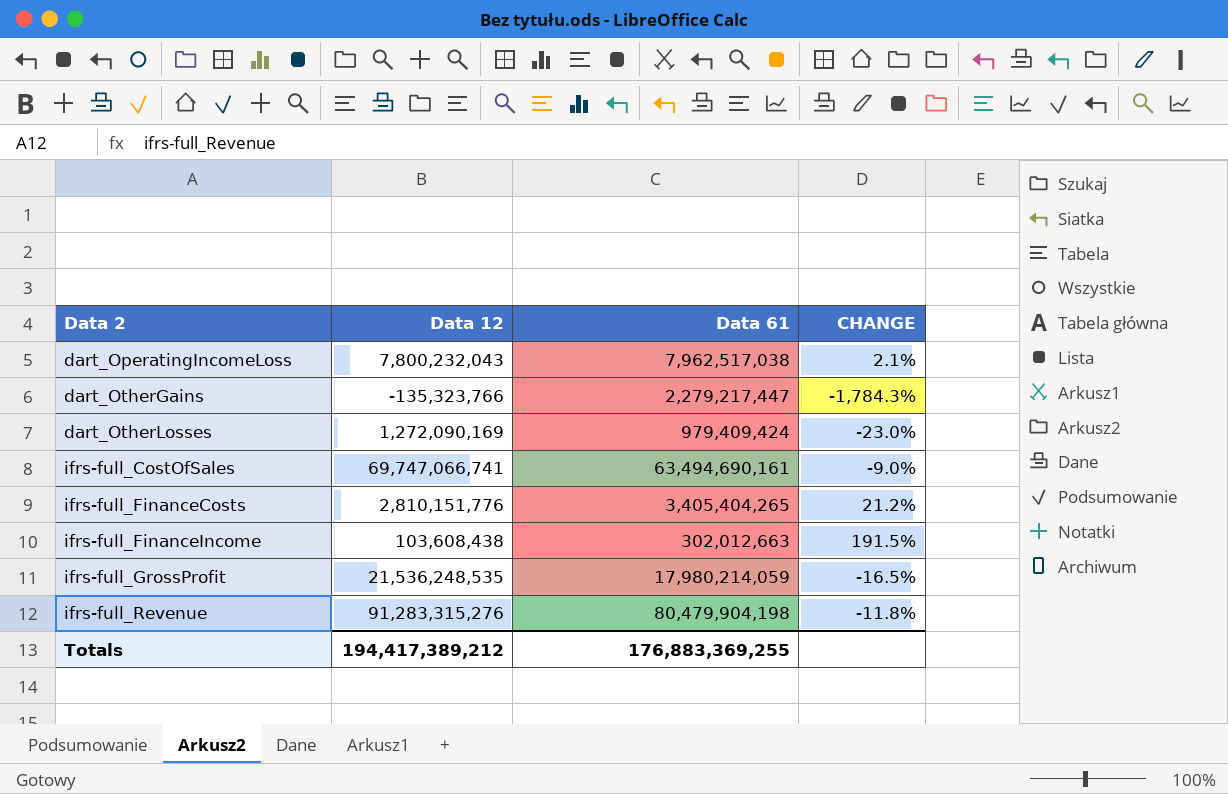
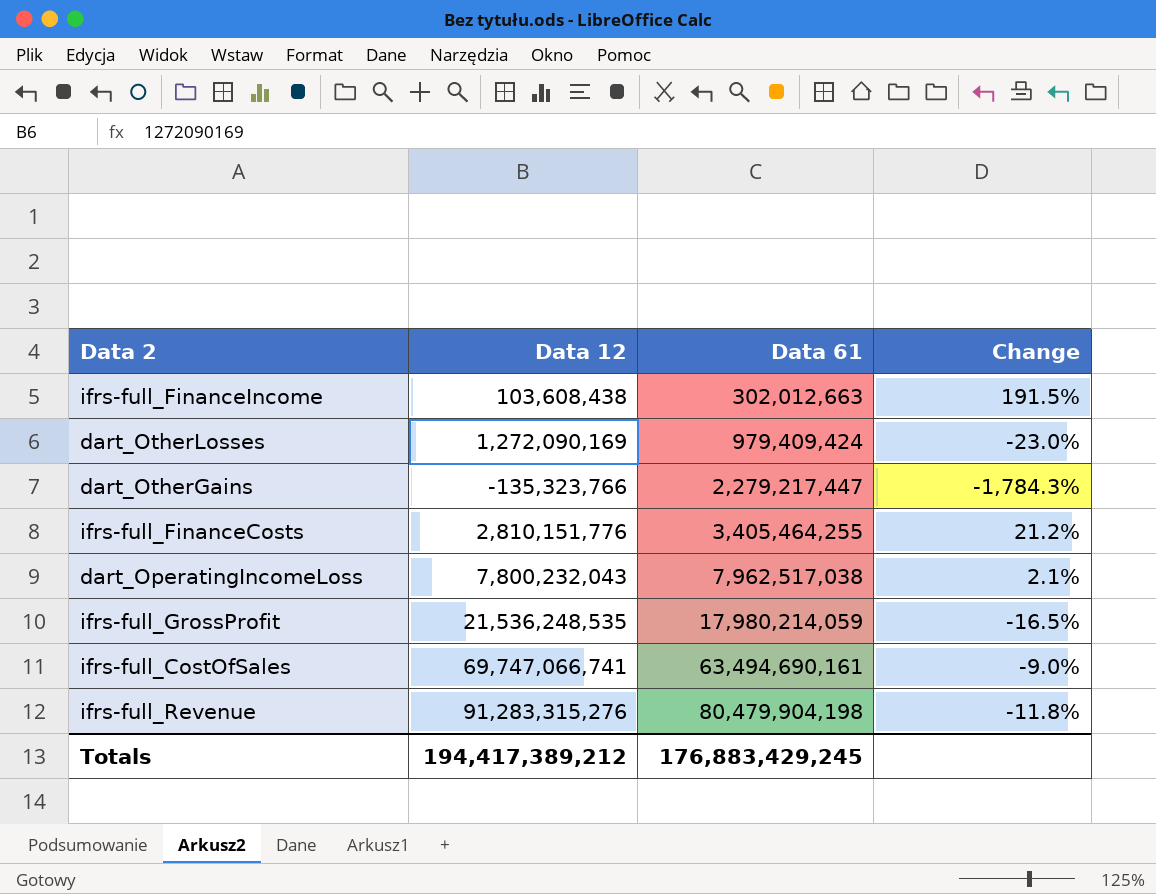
row order: Data 2 ascending -> Data 61 ascending
column name: CHANGE -> Change
ifrs-full_FinanceCosts | Data 61: 3,405,404,265 -> 3,405,464,255
Totals | Data 61: 176,883,369,255 -> 176,883,429,245

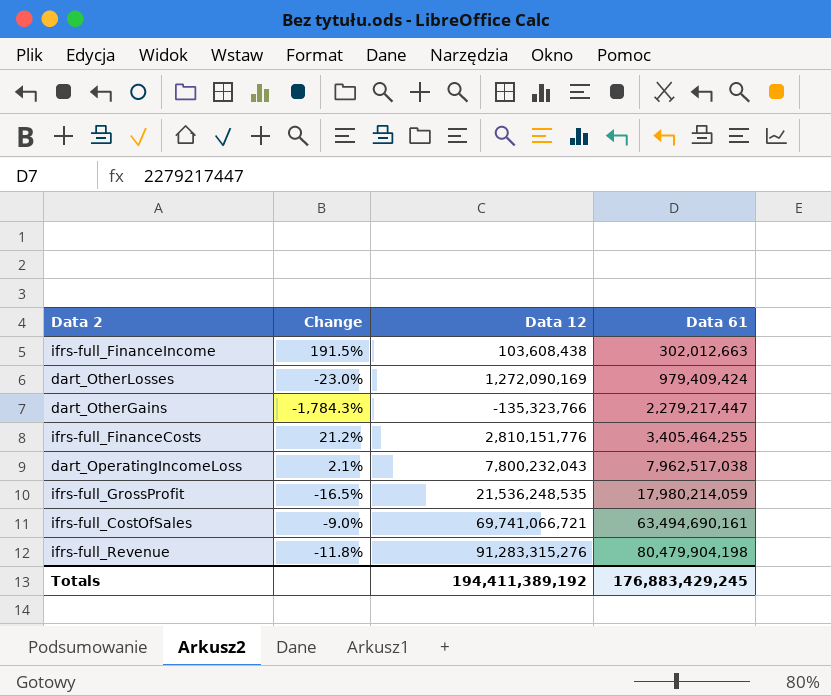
column Change | position: 4 -> 2
ifrs-full_CostOfSales | Data 12: 69,747,066,741 -> 69,741,066,721
Totals | Data 12: 194,417,389,212 -> 194,411,389,192

